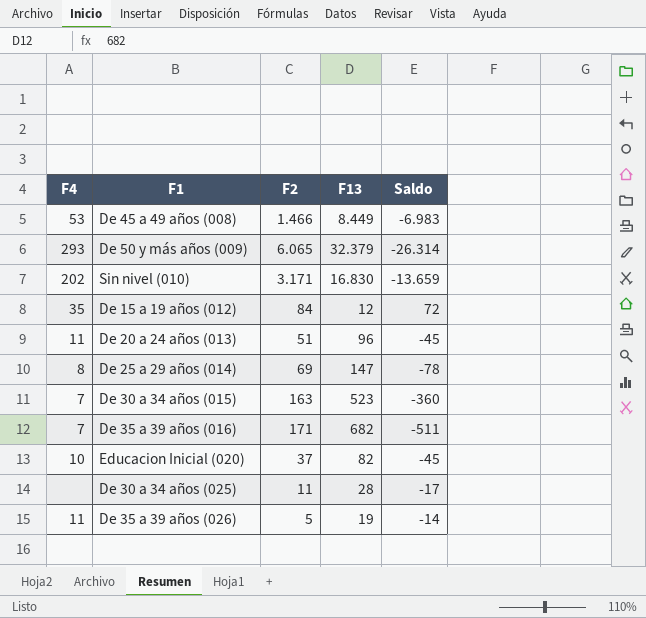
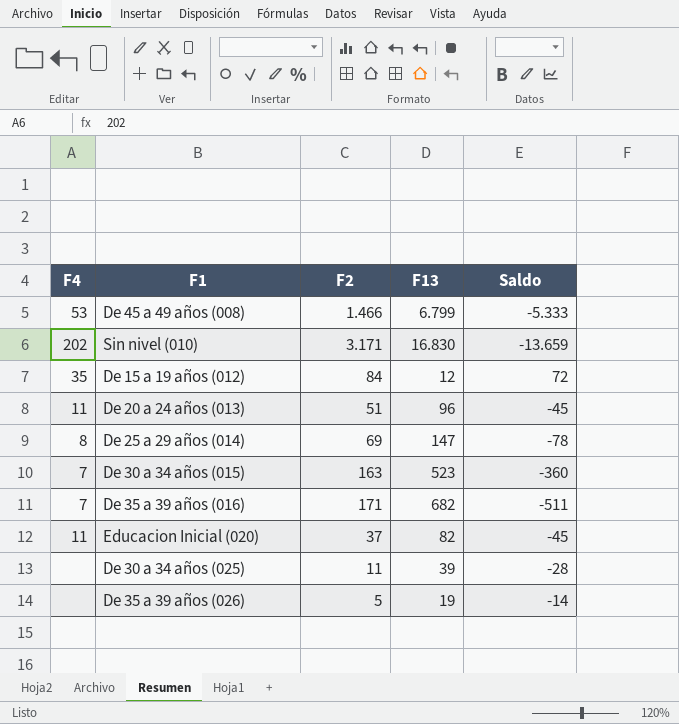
row De 50 y más años (009): 293 | 6.065 | 32.379 | -26.314 -> none
De 45 a 49 años (008) | F13: 8.449 -> 6.799
De 45 a 49 años (008) | Saldo: -6.983 -> -5.333
Educacion Inicial (020) | F4: 10 -> 11
De 30 a 34 años (025) | F13: 28 -> 39
De 30 a 34 años (025) | Saldo: -17 -> -28
De 35 a 39 años (026) | F4: 11 -> none

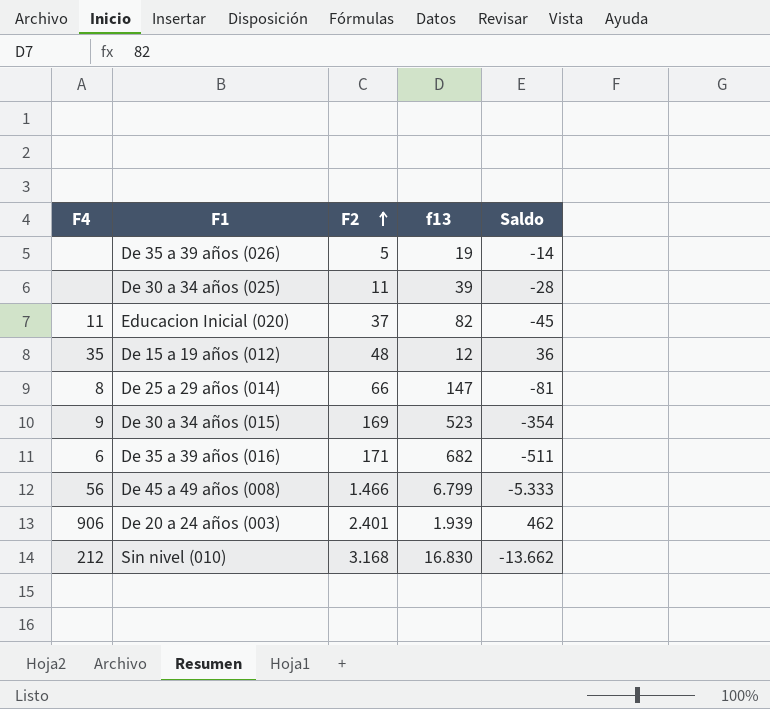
row order: none -> F2 ascending
column name: F13 -> f13
row De 20 a 24 años (013): 11 | 51 | 96 | -45 -> none
De 15 a 19 años (012) | F2: 84 -> 48
De 15 a 19 años (012) | Saldo: 72 -> 36
De 25 a 29 años (014) | F2: 69 -> 66
De 25 a 29 años (014) | Saldo: -78 -> -81
De 30 a 34 años (015) | F4: 7 -> 9
De 30 a 34 años (015) | F2: 163 -> 169
De 30 a 34 años (015) | Saldo: -360 -> -354
De 35 a 39 años (016) | F4: 7 -> 6
De 45 a 49 años (008) | F4: 53 -> 56
row De 20 a 24 años (003): none -> 906 | 2.401 | 1.939 | 462
Sin nivel (010) | F4: 202 -> 212
Sin nivel (010) | F2: 3.171 -> 3.168
Sin nivel (010) | Saldo: -13.659 -> -13.662

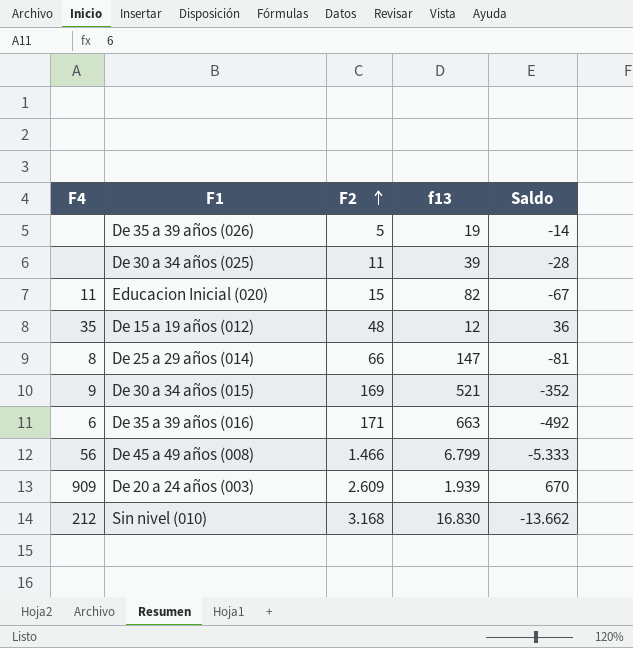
Educacion Inicial (020) | F2: 37 -> 15
Educacion Inicial (020) | Saldo: -45 -> -67
De 30 a 34 años (015) | f13: 523 -> 521
De 30 a 34 años (015) | Saldo: -354 -> -352
De 35 a 39 años (016) | f13: 682 -> 663
De 35 a 39 años (016) | Saldo: -511 -> -492
De 20 a 24 años (003) | F4: 906 -> 909
De 20 a 24 años (003) | F2: 2.401 -> 2.609
De 20 a 24 años (003) | Saldo: 462 -> 670

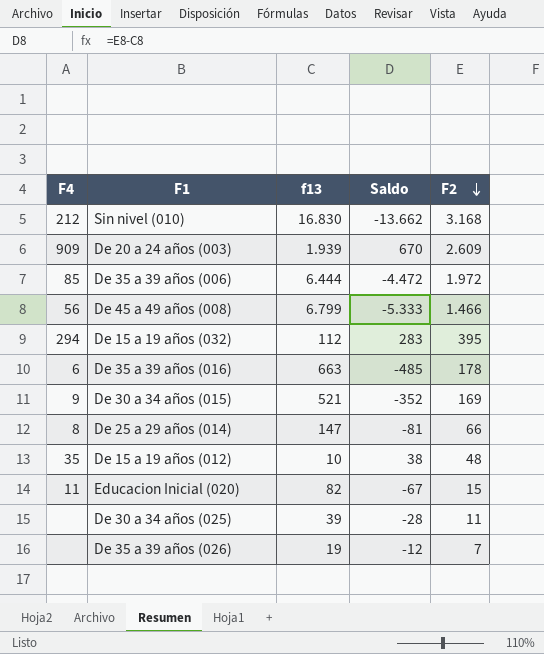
row order: F2 ascending -> F2 descending
column F2 | position: 3 -> 5
row De 35 a 39 años (006): none -> 85 | 6.444 | -4.472 | 1.972
row De 15 a 19 años (032): none -> 294 | 112 | 283 | 395
De 35 a 39 años (016) | Saldo: -492 -> -485
De 35 a 39 años (016) | F2: 171 -> 178
De 15 a 19 años (012) | f13: 12 -> 10
De 15 a 19 años (012) | Saldo: 36 -> 38
De 35 a 39 años (026) | Saldo: -14 -> -12
De 35 a 39 años (026) | F2: 5 -> 7

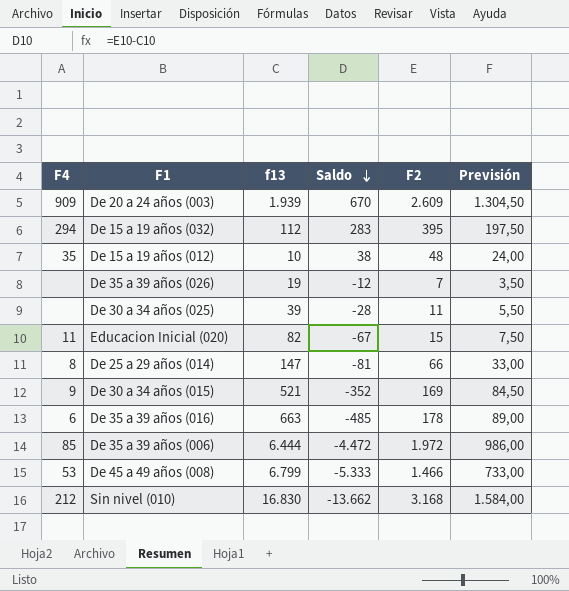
row order: F2 descending -> Saldo descending
column Previsión | formula: none -> [F2] * 0,5
De 45 a 49 años (008) | F4: 56 -> 53

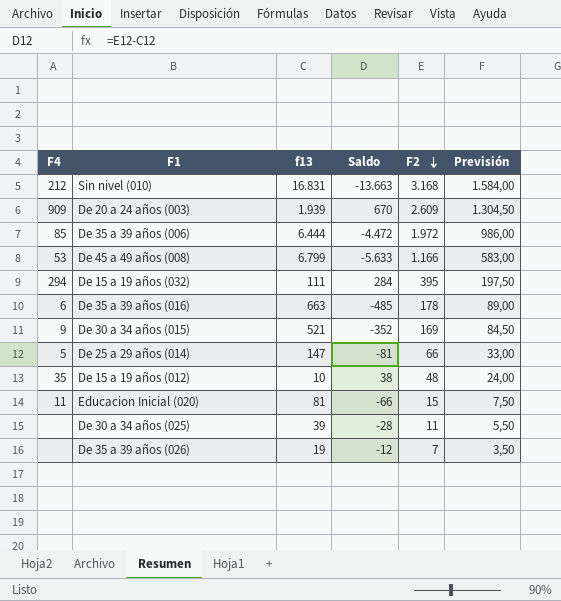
row order: Saldo descending -> F2 descending
Sin nivel (010) | f13: 16.830 -> 16.831
Sin nivel (010) | Saldo: -13.662 -> -13.663
De 45 a 49 años (008) | Saldo: -5.333 -> -5.633
De 45 a 49 años (008) | F2: 1.466 -> 1.166
De 45 a 49 años (008) | Previsión: 733,00 -> 583,00
De 15 a 19 años (032) | f13: 112 -> 111
De 15 a 19 años (032) | Saldo: 283 -> 284
De 25 a 29 años (014) | F4: 8 -> 5
Educacion Inicial (020) | f13: 82 -> 81
Educacion Inicial (020) | Saldo: -67 -> -66

